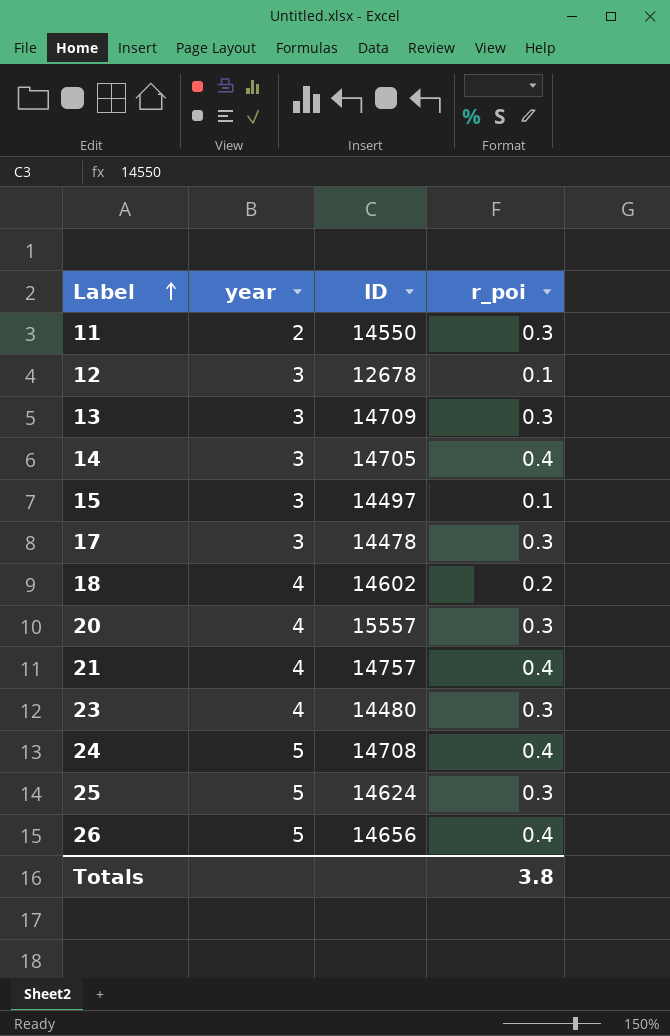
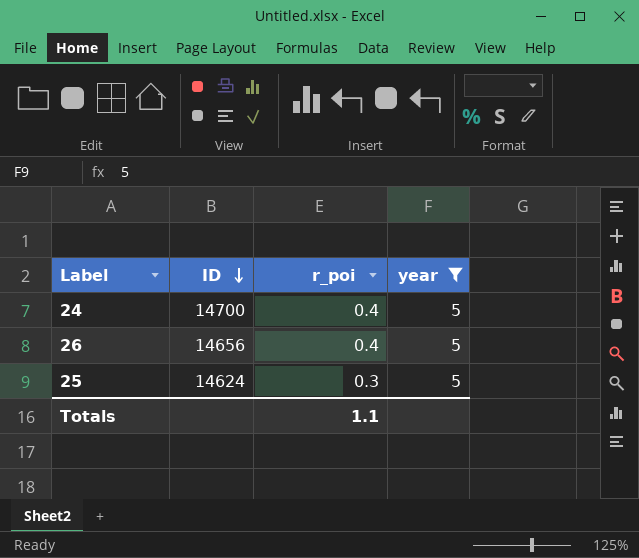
filter: none -> year = 5
row order: Label ascending -> ID descending
column year | position: 2 -> 4
24 | ID: 14708 -> 14700
Totals | r_poi: 3.8 -> 1.1

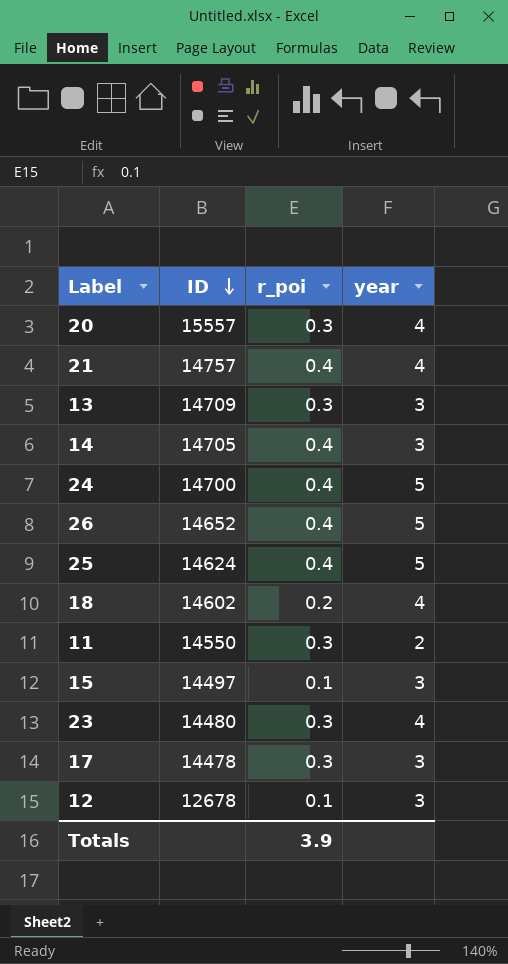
filter: year = 5 -> none
26 | ID: 14656 -> 14652
25 | r_poi: 0.3 -> 0.4
Totals | r_poi: 1.1 -> 3.9

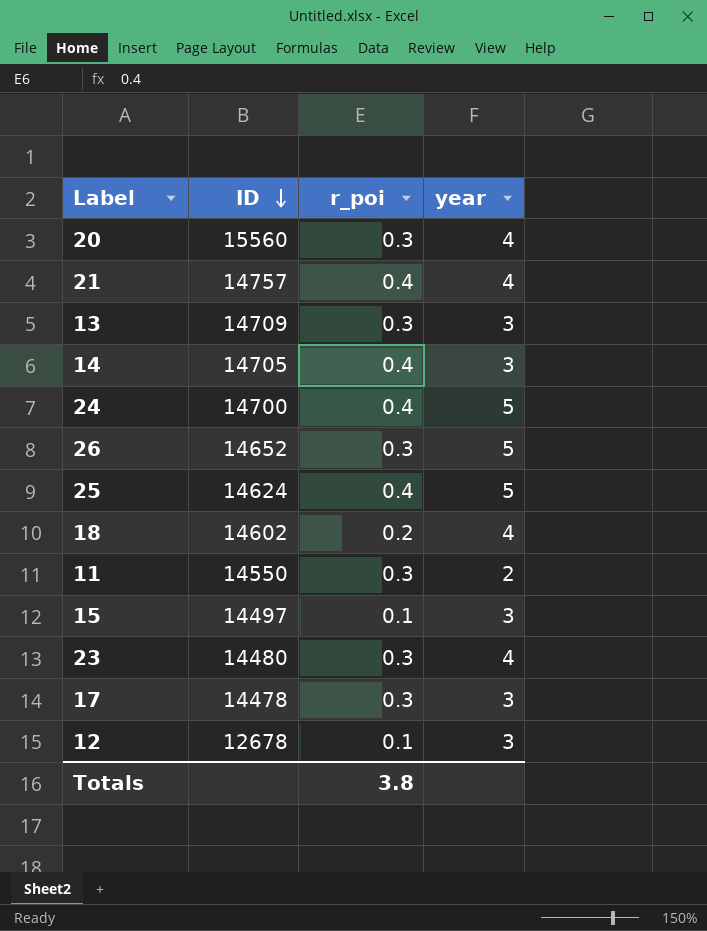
20 | ID: 15557 -> 15560
26 | r_poi: 0.4 -> 0.3
Totals | r_poi: 3.9 -> 3.8

